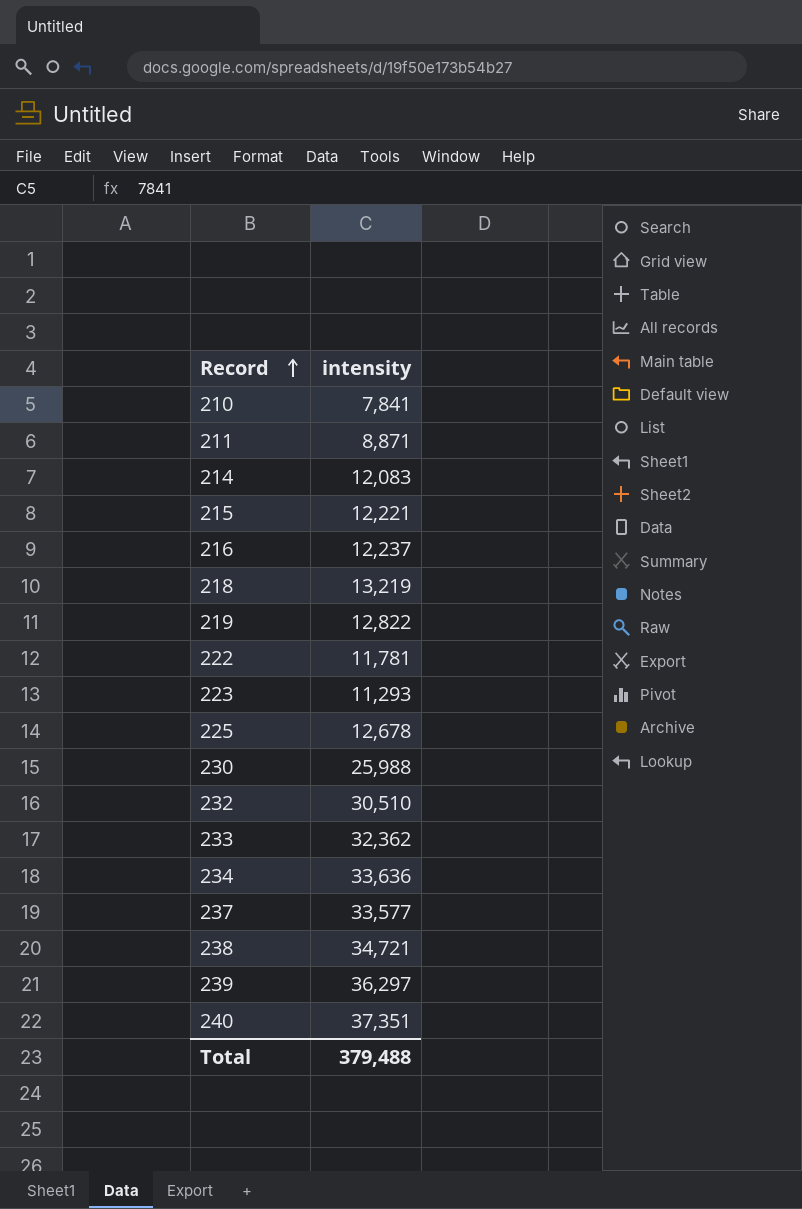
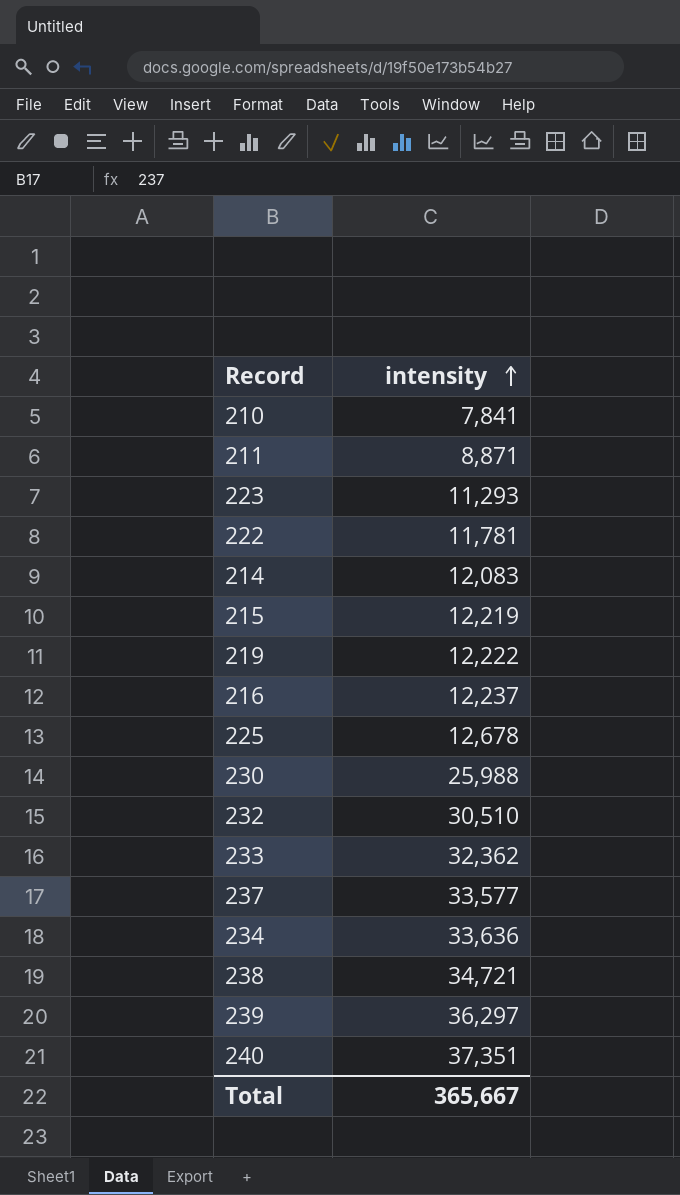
row order: Record ascending -> intensity ascending
row 218: 13,219 -> none
215 | intensity: 12,221 -> 12,219
219 | intensity: 12,822 -> 12,222
Total | intensity: 379,488 -> 365,667

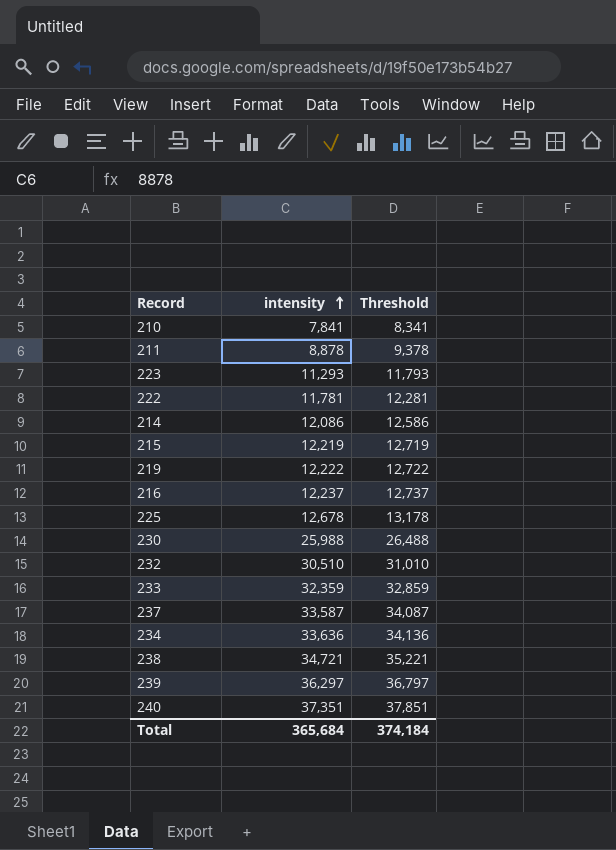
column Threshold | formula: none -> [intensity] + 500
211 | intensity: 8,871 -> 8,878
214 | intensity: 12,083 -> 12,086
233 | intensity: 32,362 -> 32,359
237 | intensity: 33,577 -> 33,587
Total | intensity: 365,667 -> 365,684

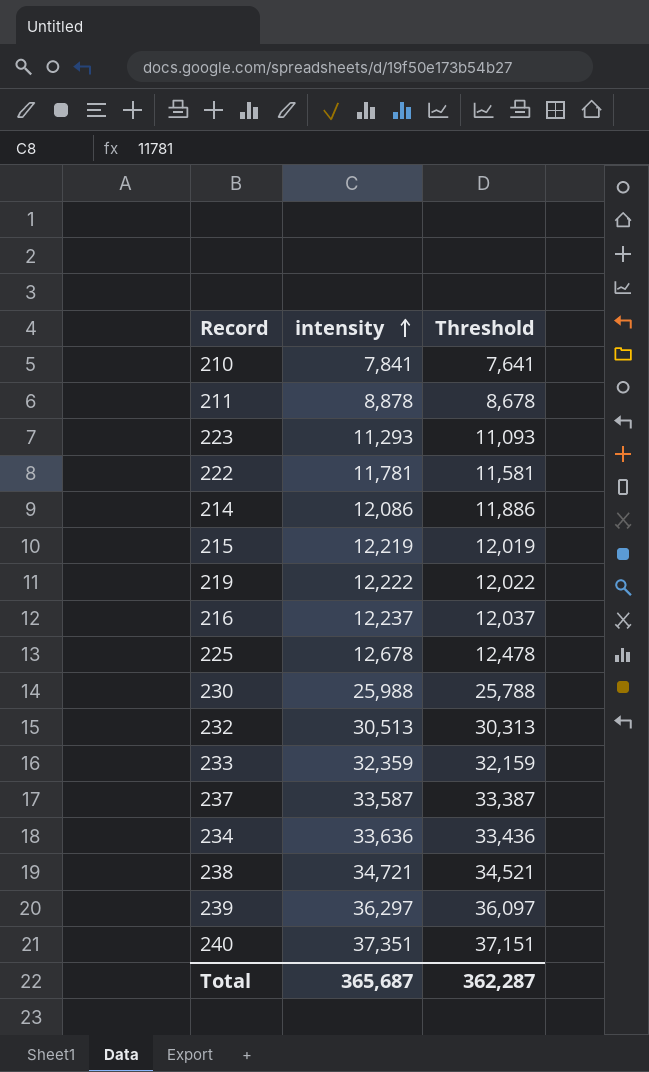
column Threshold | formula: [intensity] + 500 -> [intensity] - 200
232 | intensity: 30,510 -> 30,513
Total | intensity: 365,684 -> 365,687
Total | Threshold: 374,184 -> 362,287

